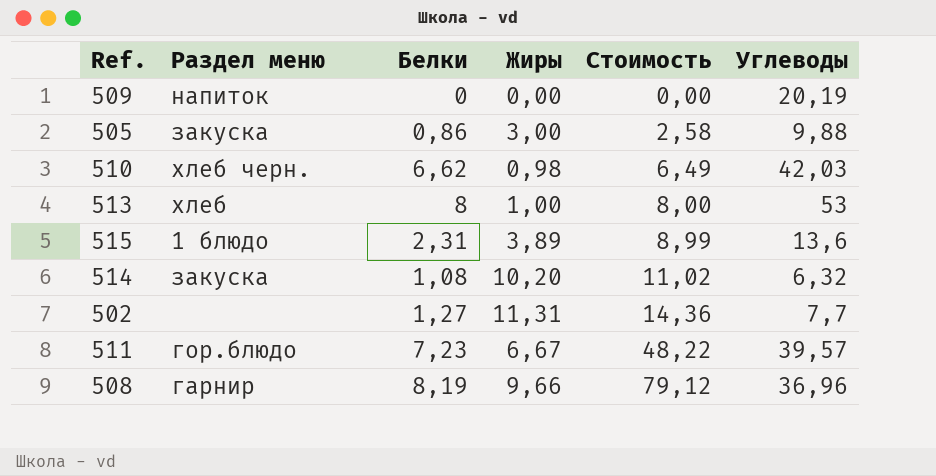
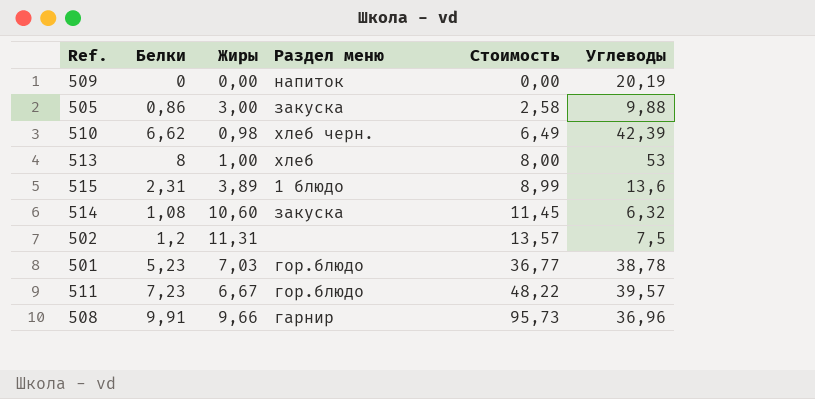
column Раздел меню | position: 2 -> 4
510 | Углеводы: 42,03 -> 42,39
514 | Жиры: 10,20 -> 10,60
514 | Стоимость: 11,02 -> 11,45
502 | Белки: 1,27 -> 1,2
502 | Стоимость: 14,36 -> 13,57
502 | Углеводы: 7,7 -> 7,5
row 501: none -> 5,23 | 7,03 | гор.блюдо | 36,77 | 38,78
508 | Белки: 8,19 -> 9,91
508 | Стоимость: 79,12 -> 95,73

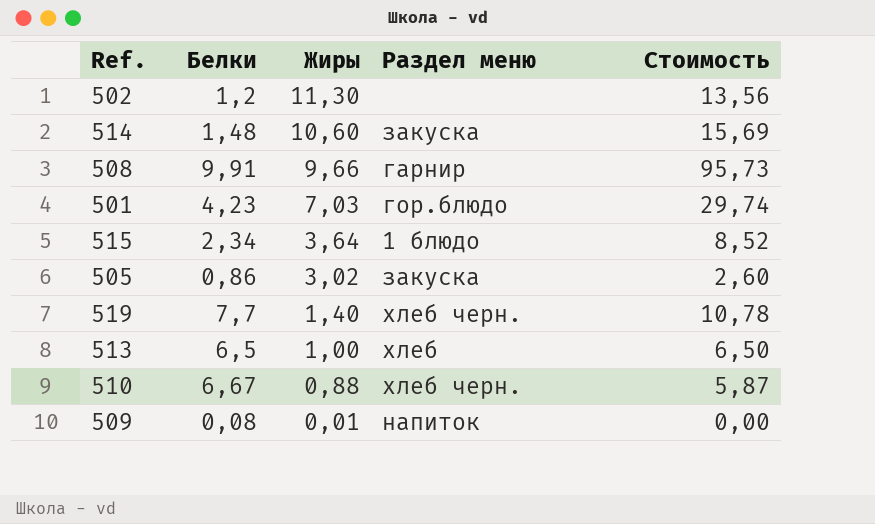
row order: Стоимость ascending -> Жиры descending
column Углеводы | position: 6 -> none
row 511: 7,23 | 6,67 | гор.блюдо | 48,22 | 39,57 -> none
502 | Жиры: 11,31 -> 11,30
502 | Стоимость: 13,57 -> 13,56
514 | Белки: 1,08 -> 1,48
514 | Стоимость: 11,45 -> 15,69
501 | Белки: 5,23 -> 4,23
501 | Стоимость: 36,77 -> 29,74
515 | Белки: 2,31 -> 2,34
515 | Жиры: 3,89 -> 3,64
515 | Стоимость: 8,99 -> 8,52
505 | Жиры: 3,00 -> 3,02
505 | Стоимость: 2,58 -> 2,60
row 519: none -> 7,7 | 1,40 | хлеб черн. | 10,78
513 | Белки: 8 -> 6,5
513 | Стоимость: 8,00 -> 6,50
510 | Белки: 6,62 -> 6,67
510 | Жиры: 0,98 -> 0,88
510 | Стоимость: 6,49 -> 5,87
509 | Белки: 0 -> 0,08
509 | Жиры: 0,00 -> 0,01

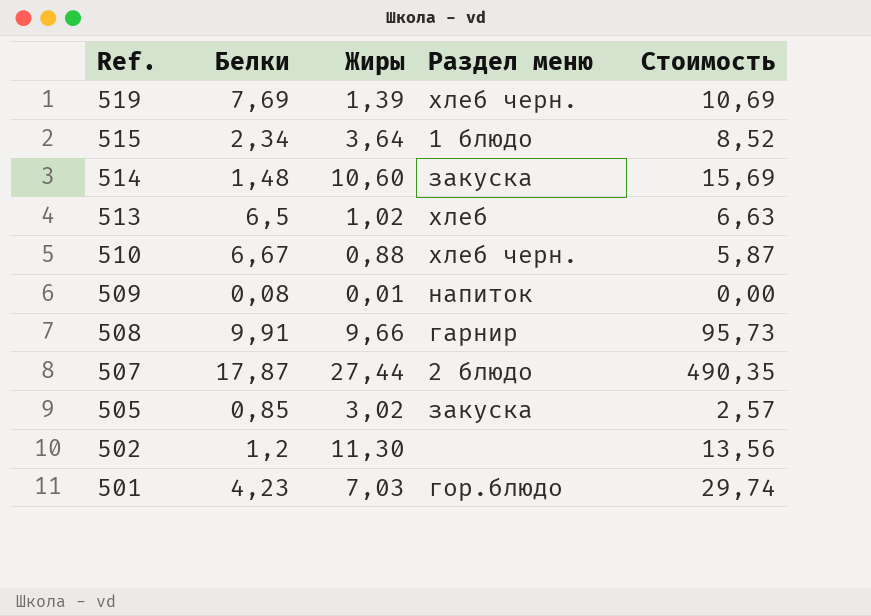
row order: Жиры descending -> Ref. descending
519 | Белки: 7,7 -> 7,69
519 | Жиры: 1,40 -> 1,39
519 | Стоимость: 10,78 -> 10,69
513 | Жиры: 1,00 -> 1,02
513 | Стоимость: 6,50 -> 6,63
row 507: none -> 17,87 | 27,44 | 2 блюдо | 490,35
505 | Белки: 0,86 -> 0,85
505 | Стоимость: 2,60 -> 2,57

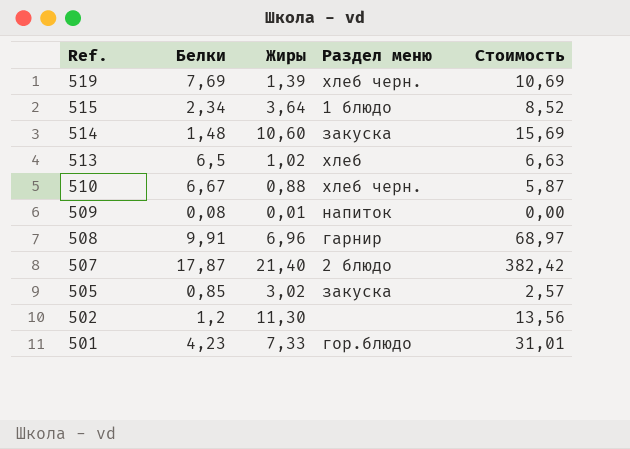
508 | Жиры: 9,66 -> 6,96
508 | Стоимость: 95,73 -> 68,97
507 | Жиры: 27,44 -> 21,40
507 | Стоимость: 490,35 -> 382,42
501 | Жиры: 7,03 -> 7,33
501 | Стоимость: 29,74 -> 31,01

